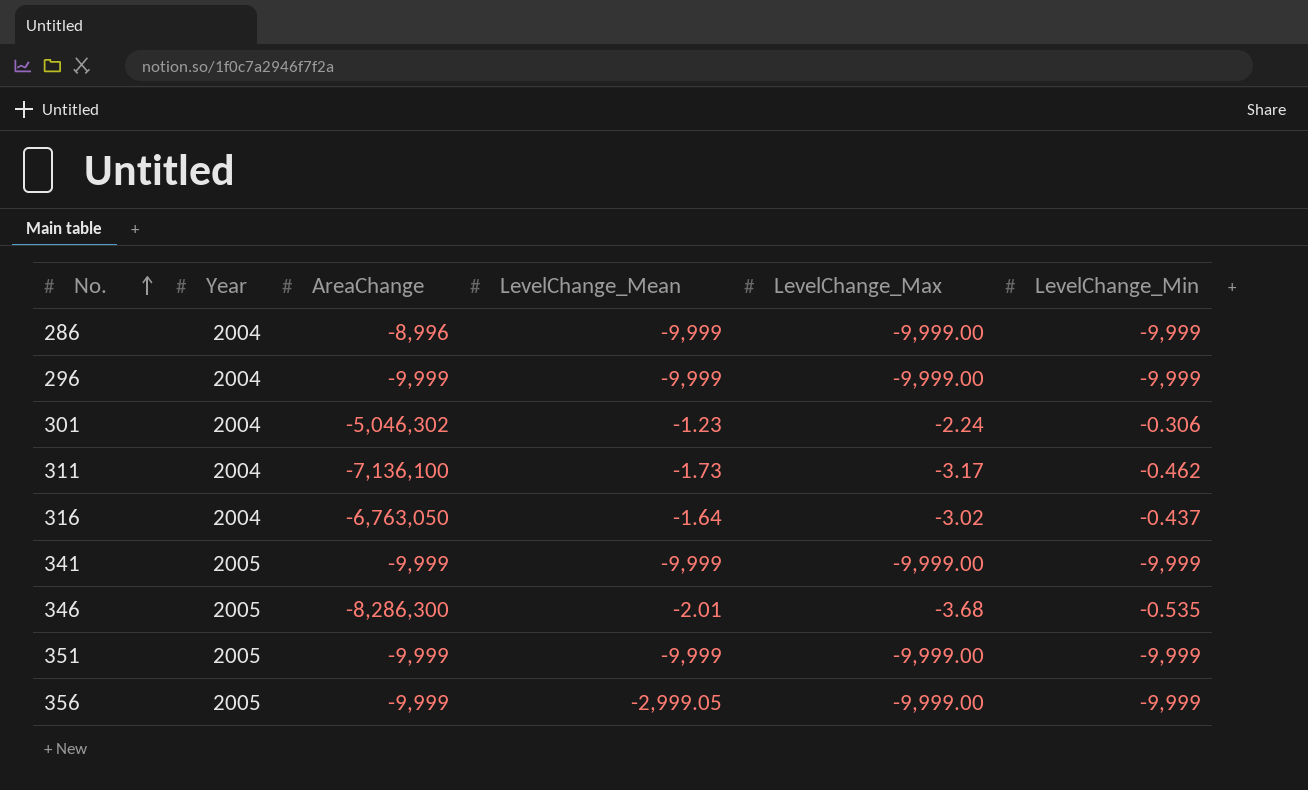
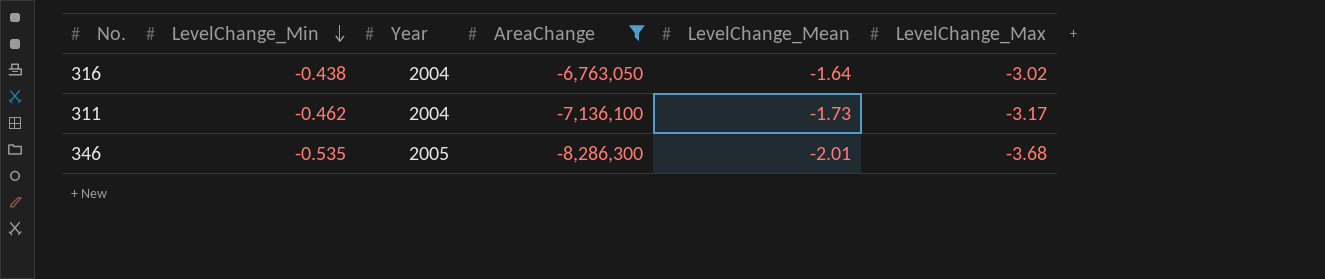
filter: none -> AreaChange <= -6,763,050
row order: No. ascending -> LevelChange_Min descending
column LevelChange_Min | position: 6 -> 2
316 | LevelChange_Min: -0.437 -> -0.438

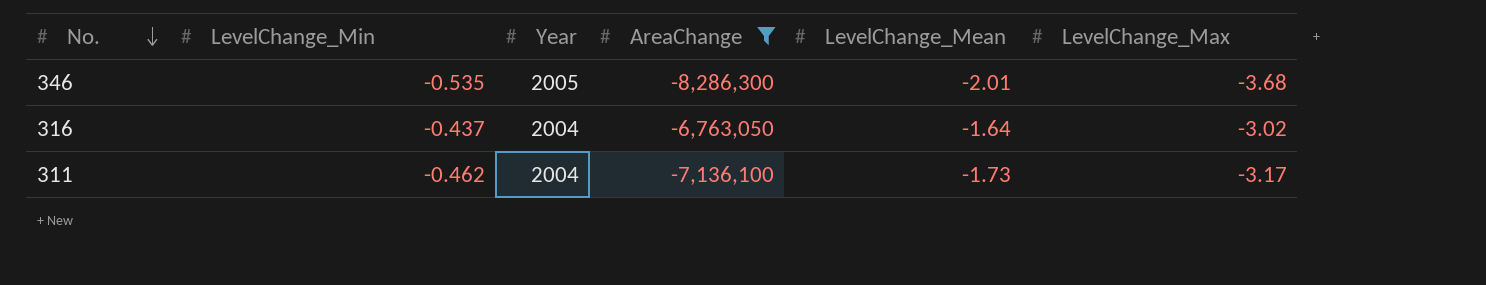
row order: LevelChange_Min descending -> No. descending
316 | LevelChange_Min: -0.438 -> -0.437

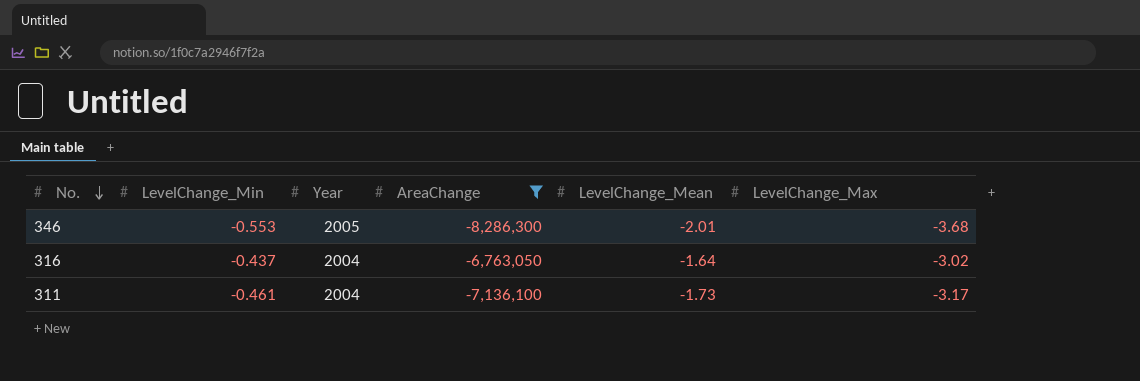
346 | LevelChange_Min: -0.535 -> -0.553
311 | LevelChange_Min: -0.462 -> -0.461

